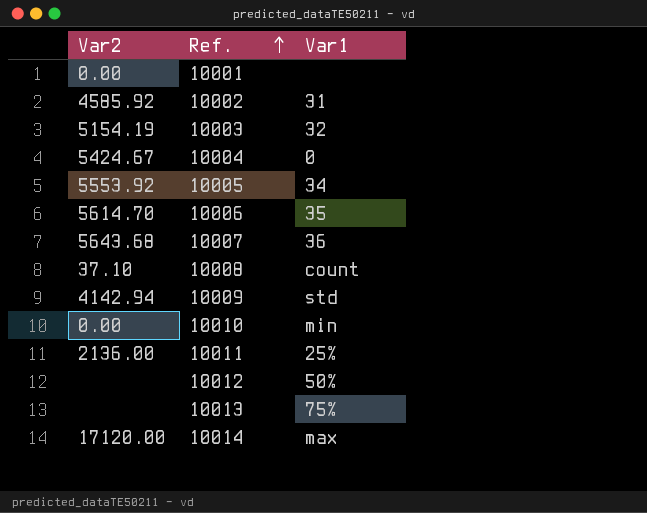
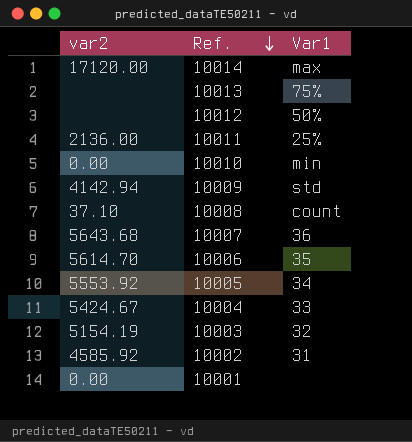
row order: Ref. ascending -> Ref. descending
column name: Var2 -> var2
10004 | Var1: 0 -> 33

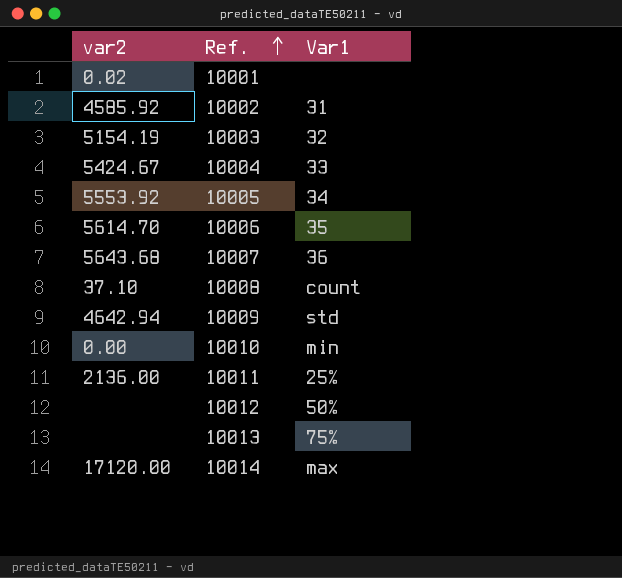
row order: Ref. descending -> Ref. ascending
10001 | var2: 0.00 -> 0.02
10009 | var2: 4142.94 -> 4642.94

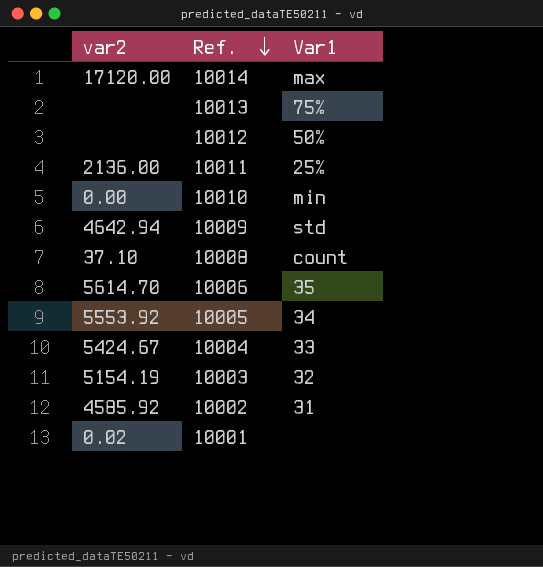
row order: Ref. ascending -> Ref. descending
row 10007: 5643.68 | 36 -> none

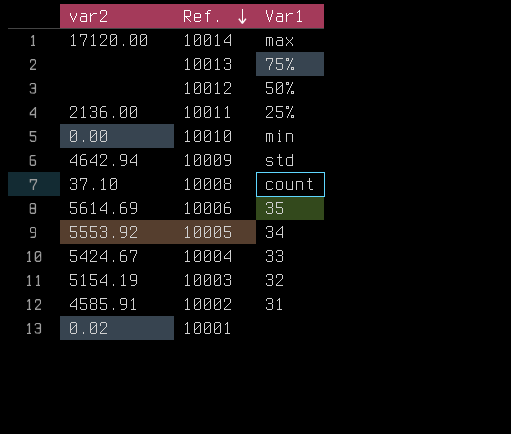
10006 | var2: 5614.70 -> 5614.69
10002 | var2: 4585.92 -> 4585.91

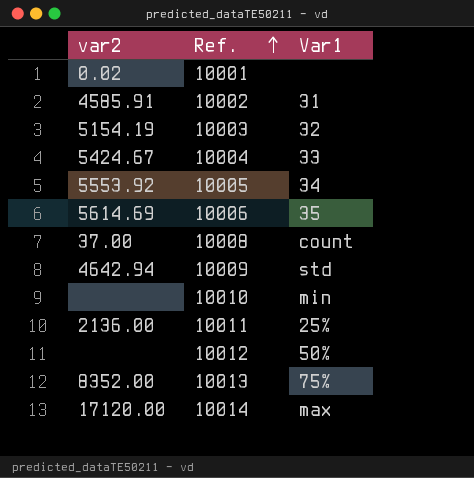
row order: Ref. descending -> Ref. ascending
10008 | var2: 37.10 -> 37.00
10010 | var2: 0.00 -> none
10013 | var2: none -> 8352.00

